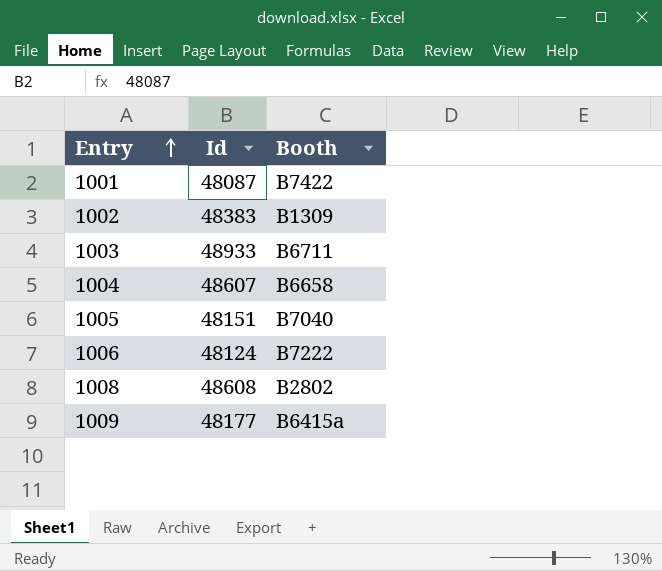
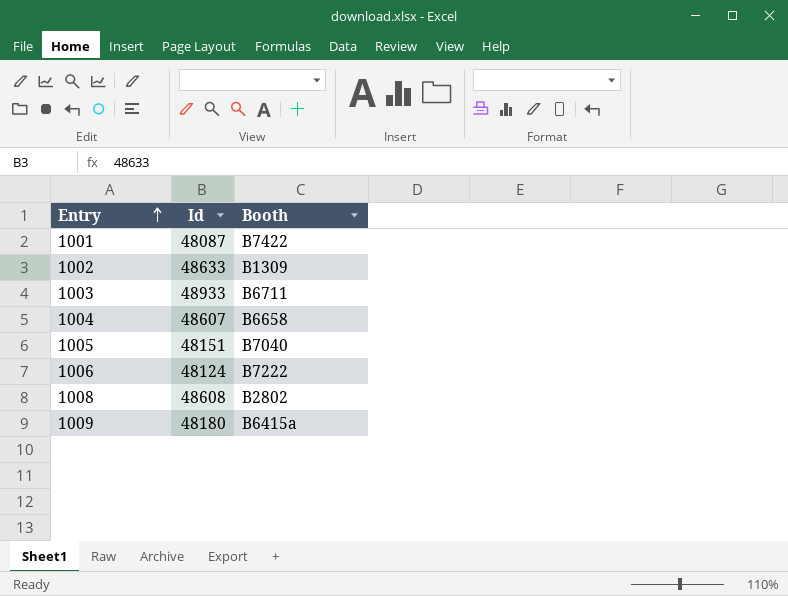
1002 | Id: 48383 -> 48633
1009 | Id: 48177 -> 48180

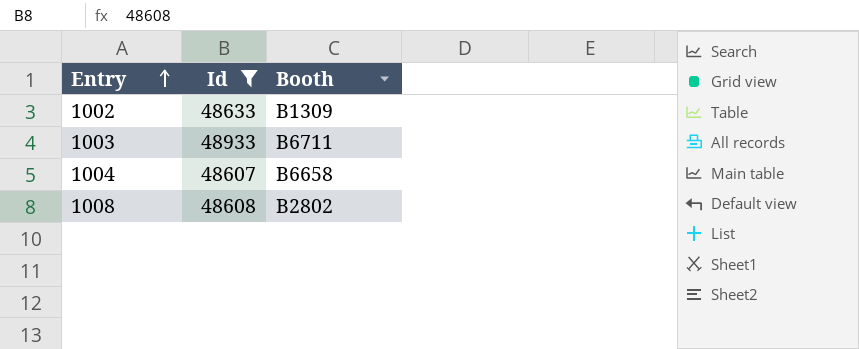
filter: none -> Id >= 48607

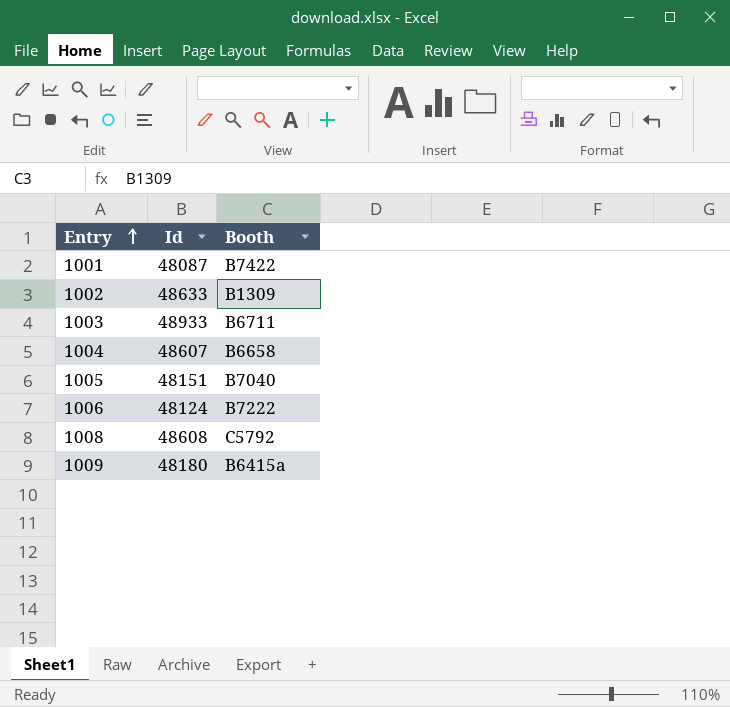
filter: Id >= 48607 -> none
1008 | Booth: B2802 -> C5792

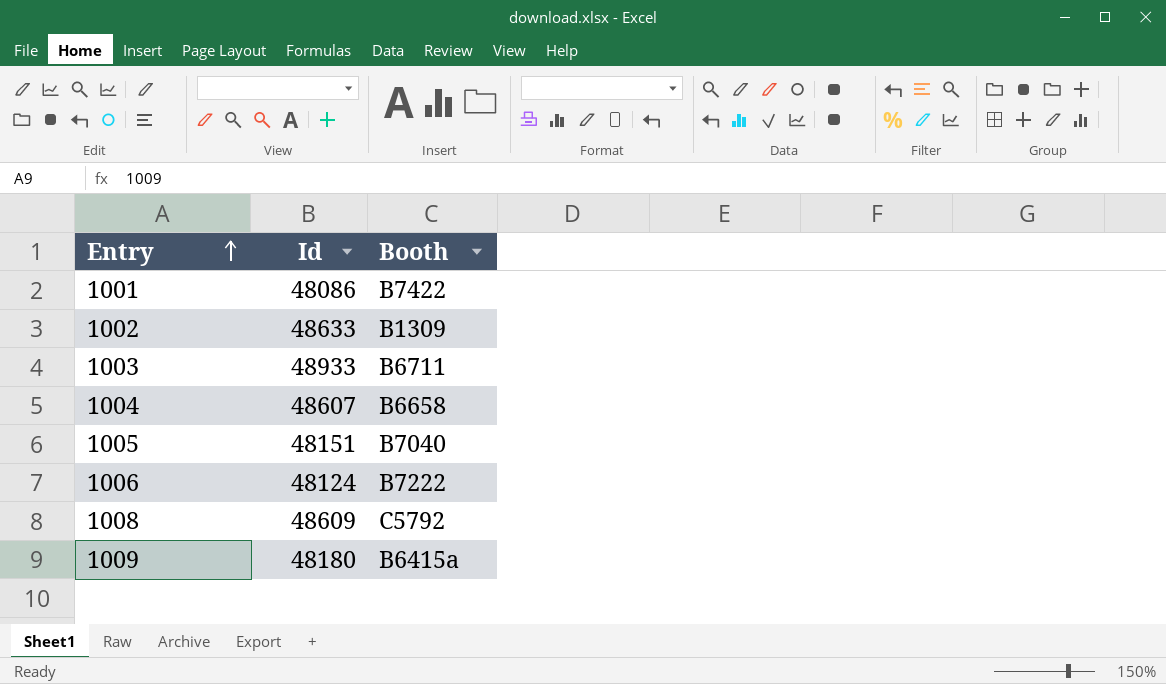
1001 | Id: 48087 -> 48086
1008 | Id: 48608 -> 48609

